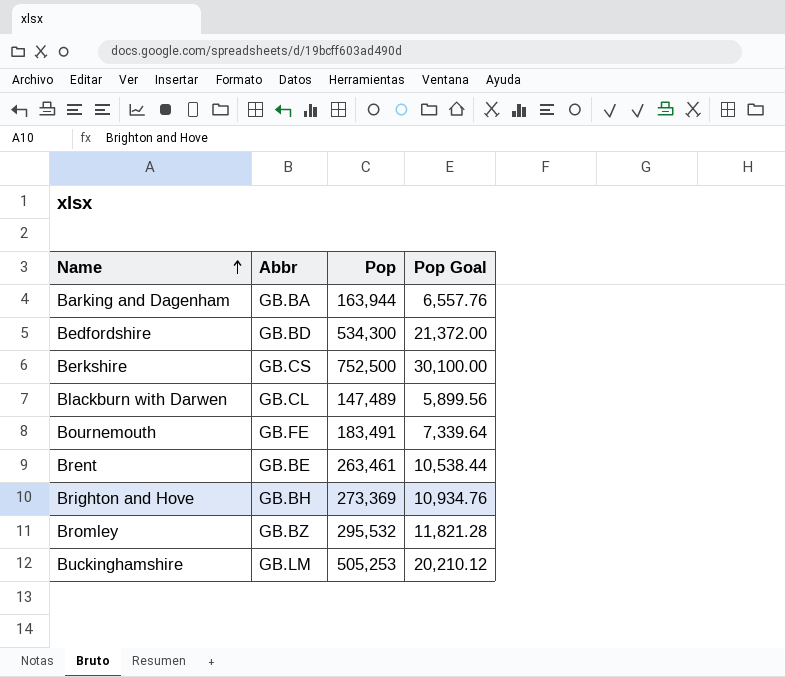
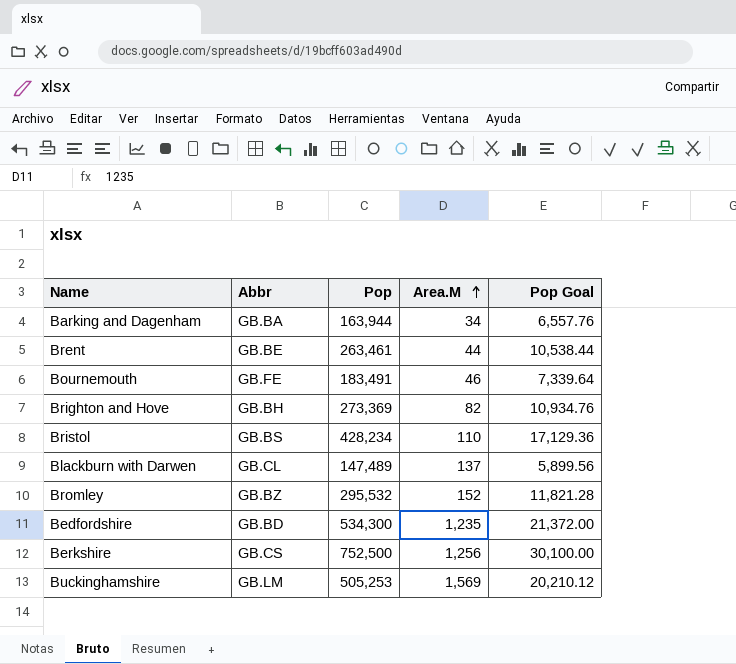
row order: Name ascending -> Area.M ascending
column Area.M | position: none -> 4
row Bristol: none -> GB.BS | 428,234 | 110 | 17,129.36

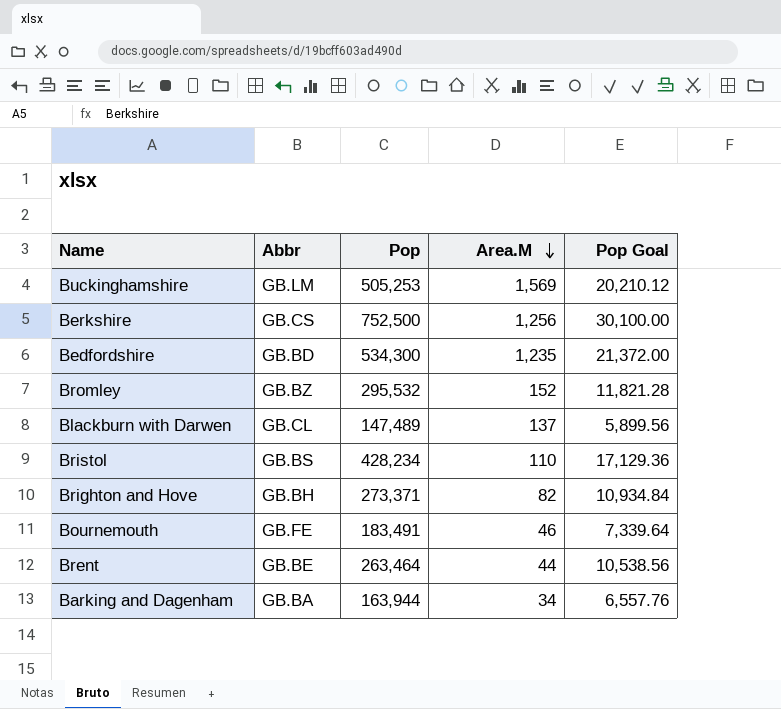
row order: Area.M ascending -> Area.M descending
Brighton and Hove | Pop: 273,369 -> 273,371
Brighton and Hove | Pop Goal: 10,934.76 -> 10,934.84
Brent | Pop: 263,461 -> 263,464
Brent | Pop Goal: 10,538.44 -> 10,538.56

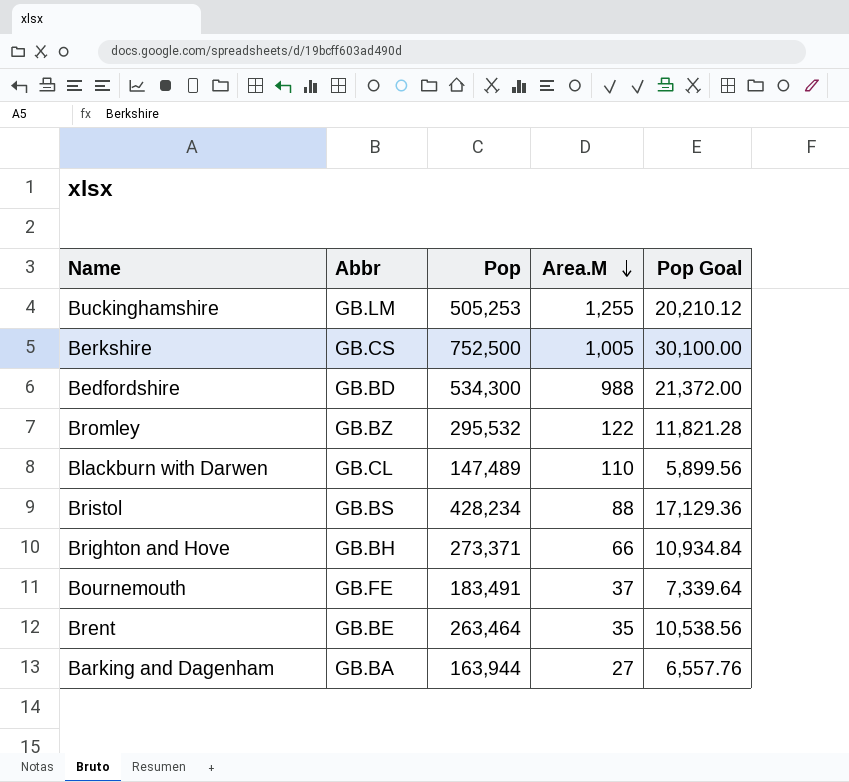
Buckinghamshire | Area.M: 1,569 -> 1,255
Berkshire | Area.M: 1,256 -> 1,005
Bedfordshire | Area.M: 1,235 -> 988
Bromley | Area.M: 152 -> 122
Blackburn with Darwen | Area.M: 137 -> 110
Bristol | Area.M: 110 -> 88
Brighton and Hove | Area.M: 82 -> 66
Bournemouth | Area.M: 46 -> 37
Brent | Area.M: 44 -> 35
Barking and Dagenham | Area.M: 34 -> 27

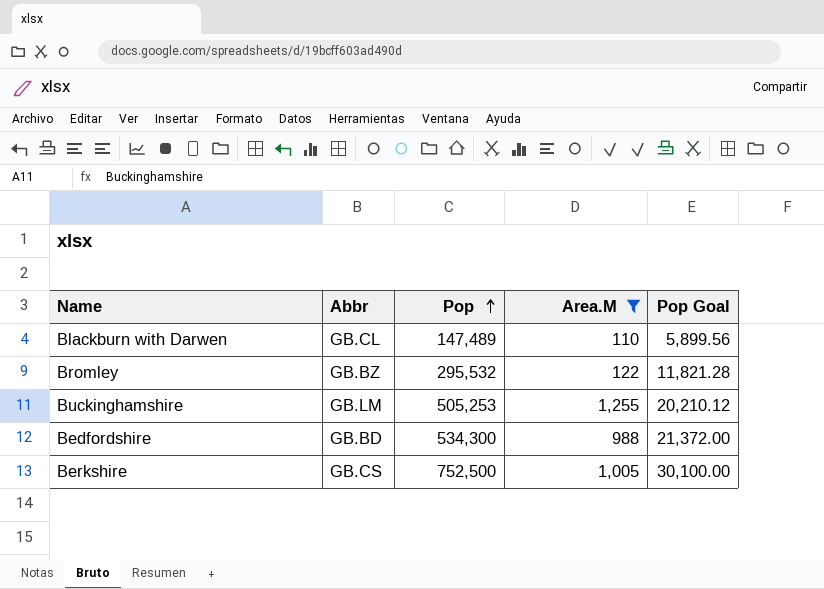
filter: none -> Area.M >= 110
row order: Area.M descending -> Pop ascending

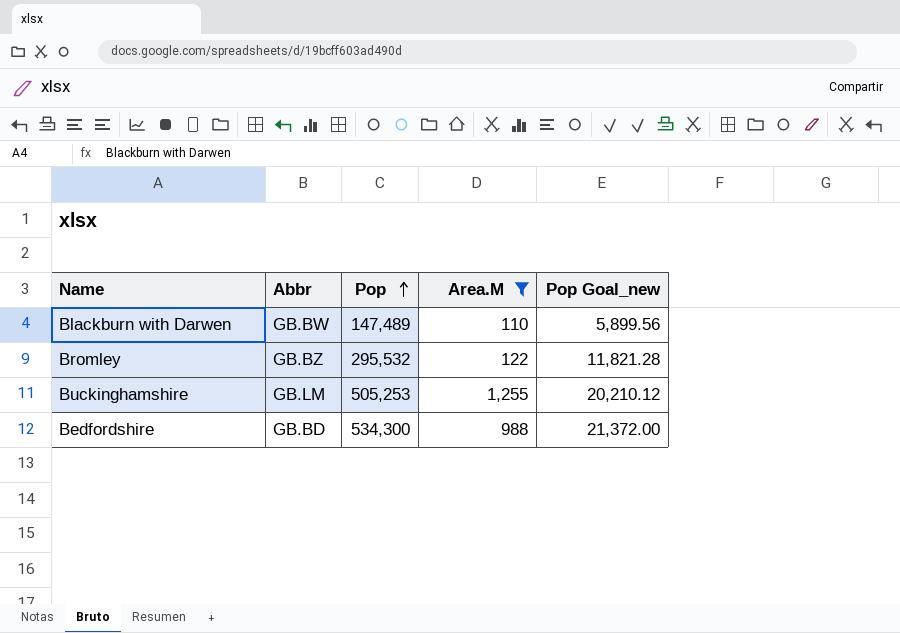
column name: Pop Goal -> Pop Goal_new
row Berkshire: GB.CS | 752,500 | 1,005 | 30,100.00 -> none
Blackburn with Darwen | Abbr: GB.CL -> GB.BW

